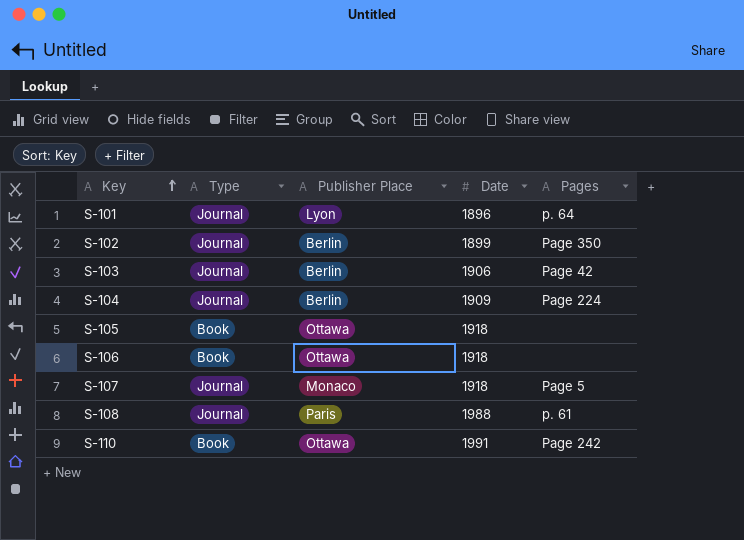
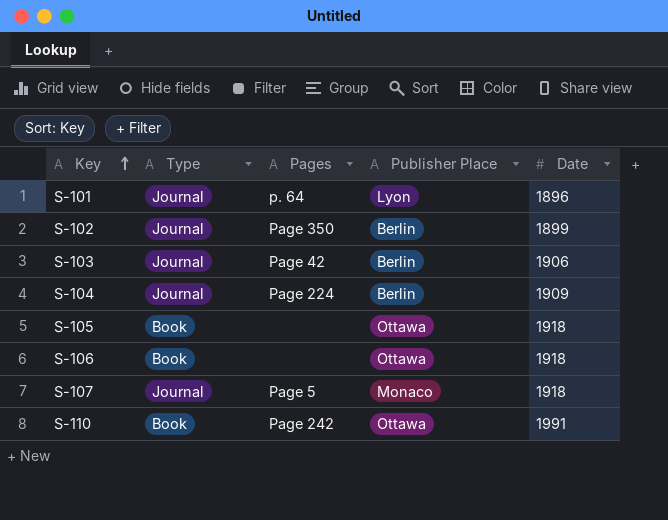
column Pages | position: 5 -> 3
row S-108: Journal | Paris | 1988 | p. 61 -> none

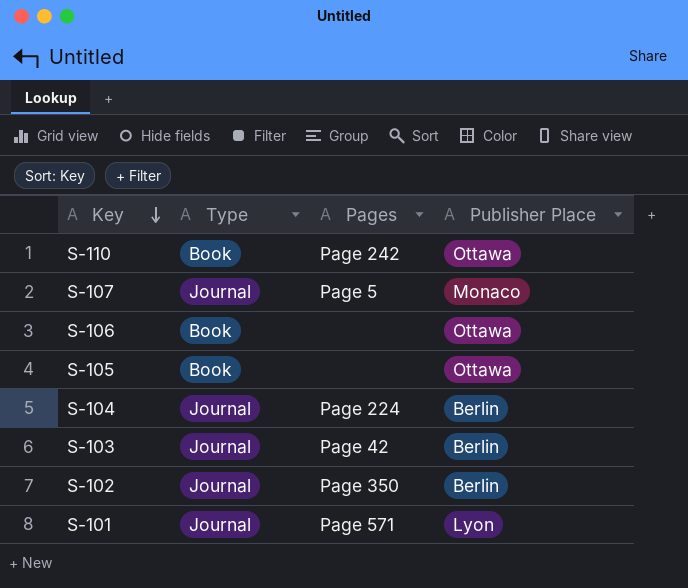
row order: Key ascending -> Key descending
column Date | position: 5 -> none
S-101 | Pages: p. 64 -> Page 571

